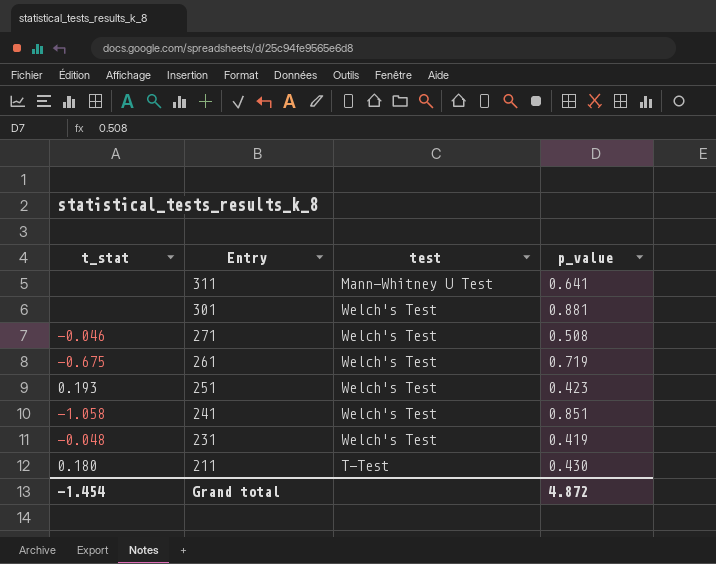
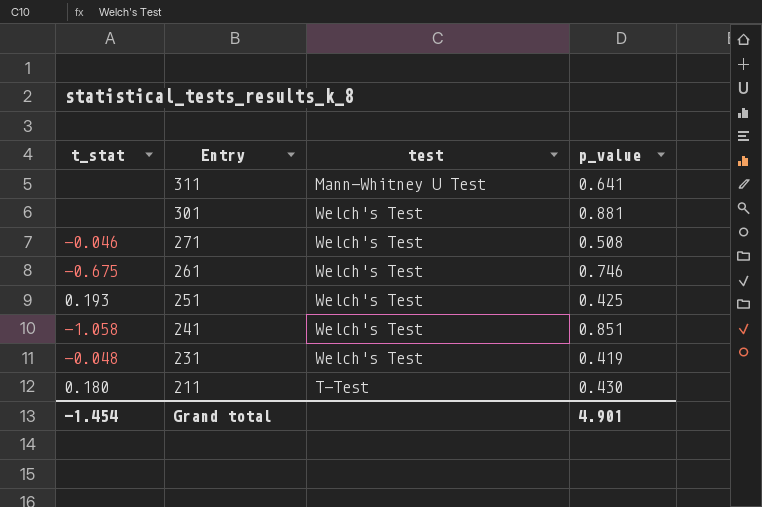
261 | p_value: 0.719 -> 0.746
251 | p_value: 0.423 -> 0.425
Grand total | p_value: 4.872 -> 4.901

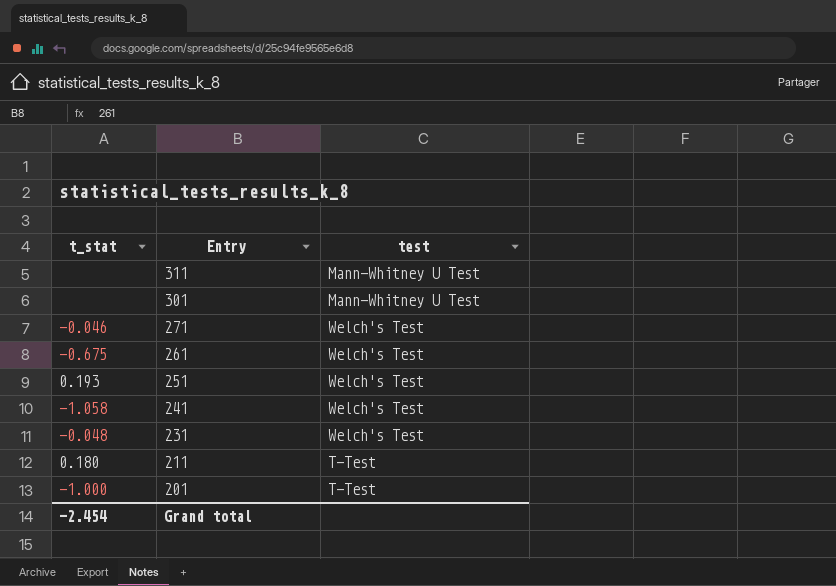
column p_value | position: 4 -> none
301 | test: Welch's Test -> Mann-Whitney U Test
row 201: none -> -1.000 | T-Test
Grand total | t_stat: -1.454 -> -2.454

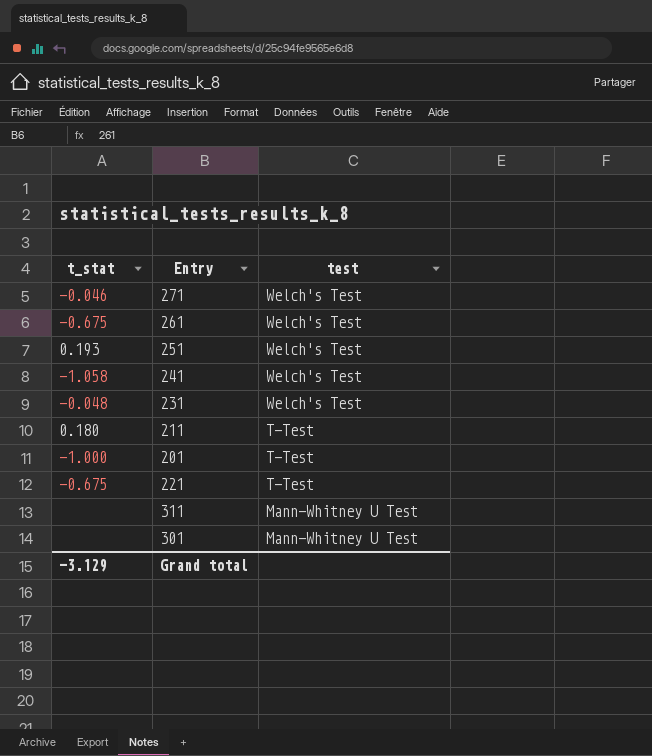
row order: Entry descending -> test descending
row 221: none -> -0.675 | T-Test
Grand total | t_stat: -2.454 -> -3.129

